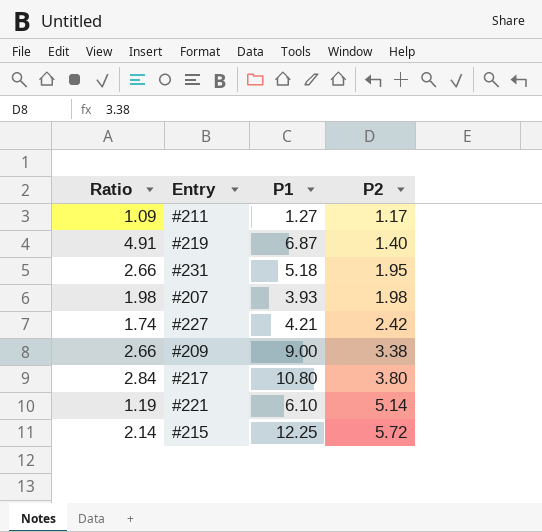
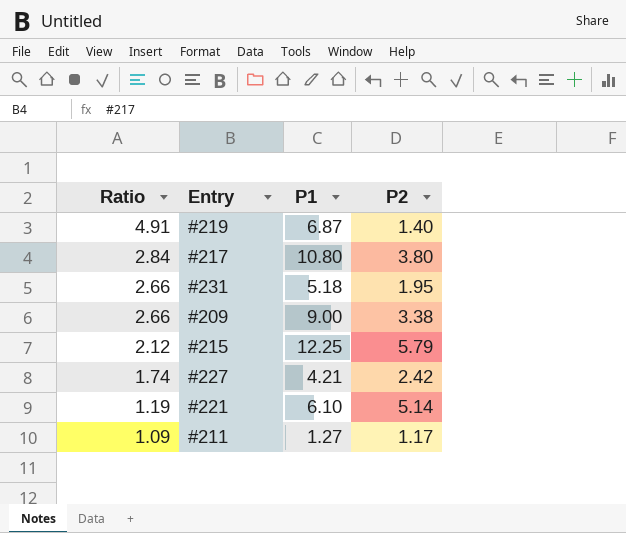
row order: P2 ascending -> Ratio descending
row #207: 1.98 | 3.93 | 1.98 -> none
#215 | Ratio: 2.14 -> 2.12
#215 | P2: 5.72 -> 5.79

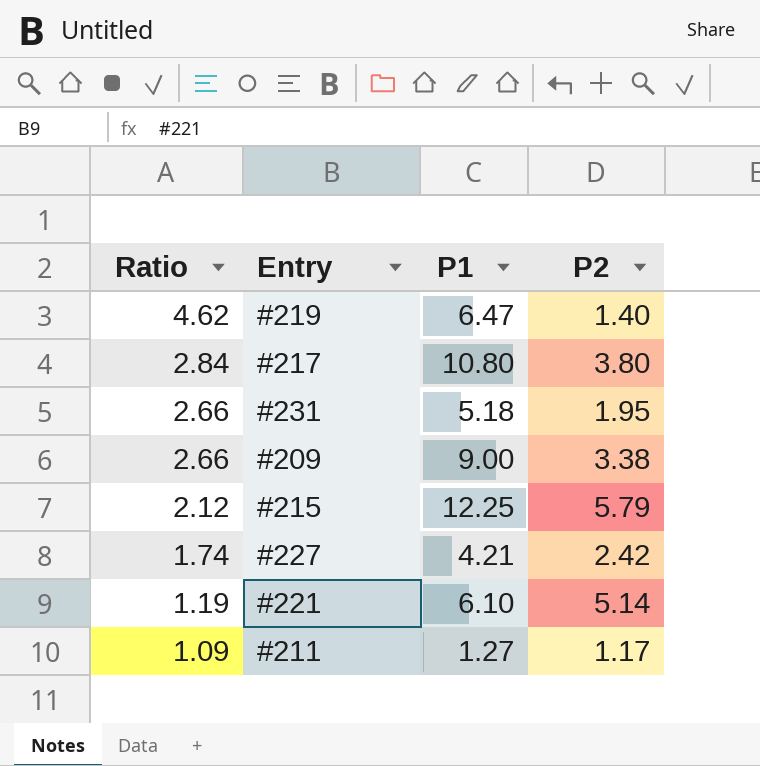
#219 | Ratio: 4.91 -> 4.62
#219 | P1: 6.87 -> 6.47

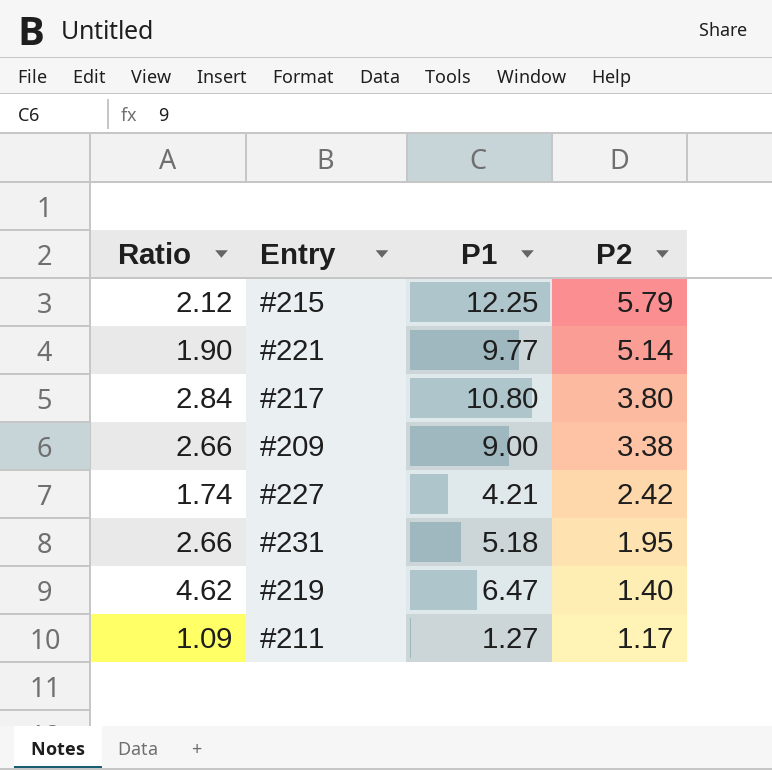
row order: Ratio descending -> P2 descending
#221 | Ratio: 1.19 -> 1.90
#221 | P1: 6.10 -> 9.77

